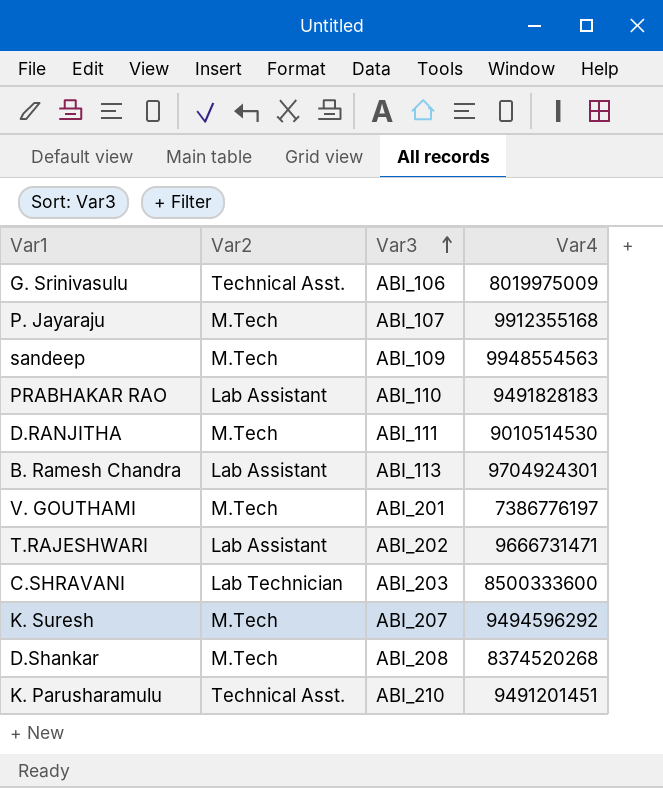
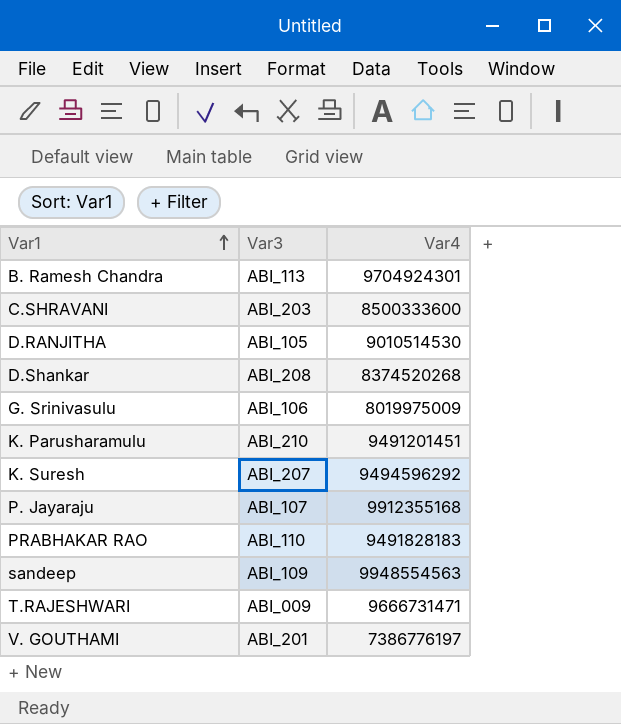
row order: Var3 ascending -> Var1 ascending
column Var2 | position: 2 -> none
D.RANJITHA | Var3: ABI_111 -> ABI_105
T.RAJESHWARI | Var3: ABI_202 -> ABI_009

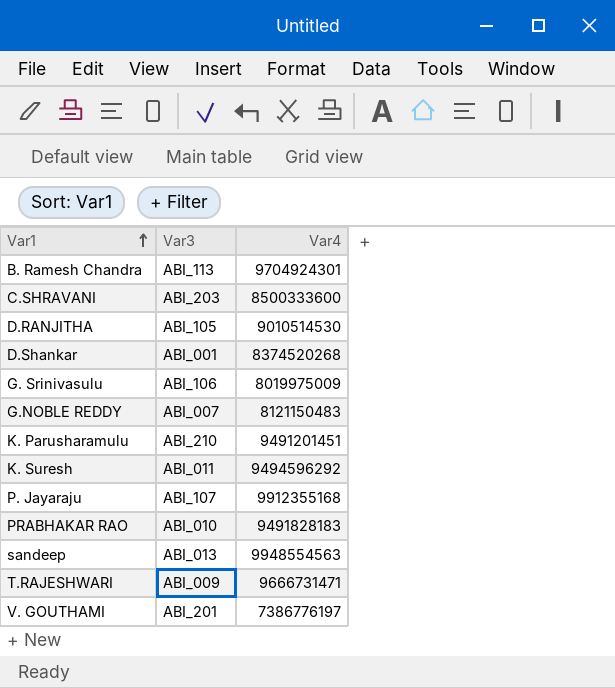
D.Shankar | Var3: ABI_208 -> ABI_001
row G.NOBLE REDDY: none -> ABI_007 | 8121150483
K. Suresh | Var3: ABI_207 -> ABI_011
PRABHAKAR RAO | Var3: ABI_110 -> ABI_010
sandeep | Var3: ABI_109 -> ABI_013

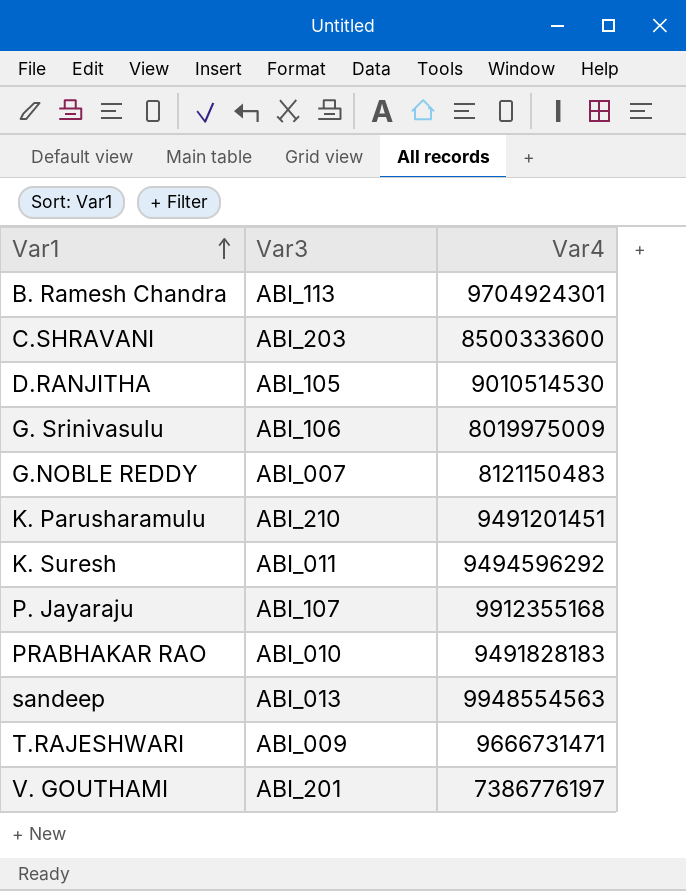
row D.Shankar: ABI_001 | 8374520268 -> none

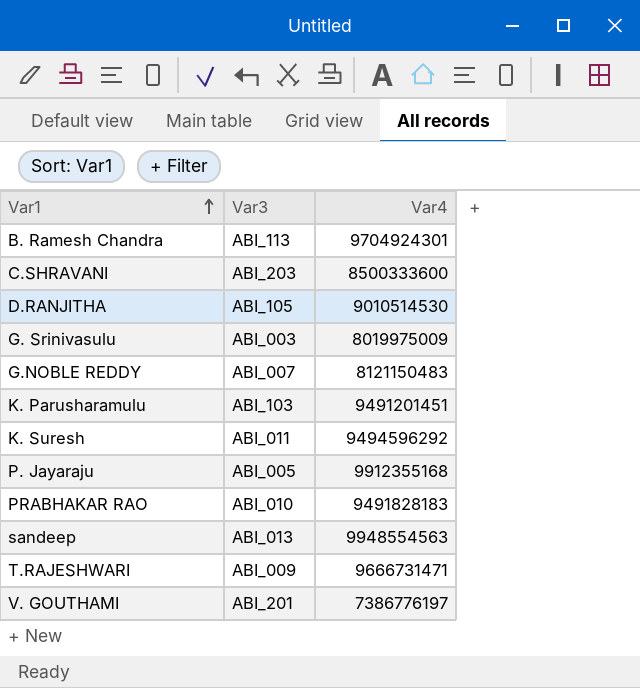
G. Srinivasulu | Var3: ABI_106 -> ABI_003
K. Parusharamulu | Var3: ABI_210 -> ABI_103
P. Jayaraju | Var3: ABI_107 -> ABI_005

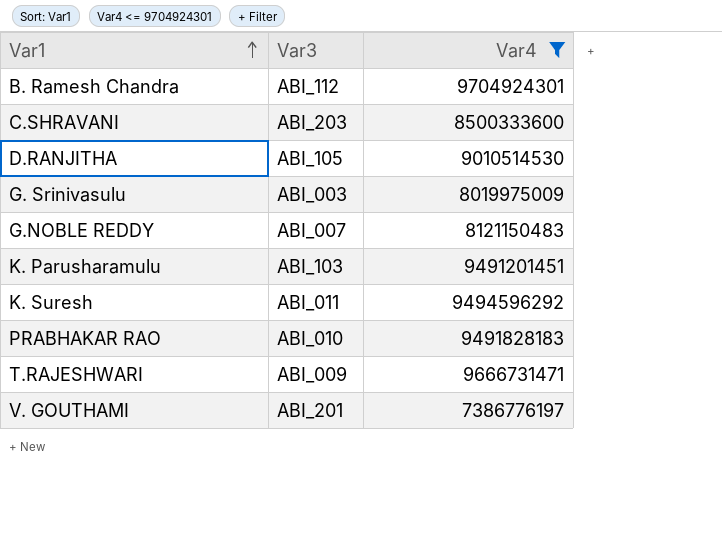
filter: none -> Var4 <= 9704924301
B. Ramesh Chandra | Var3: ABI_113 -> ABI_112

